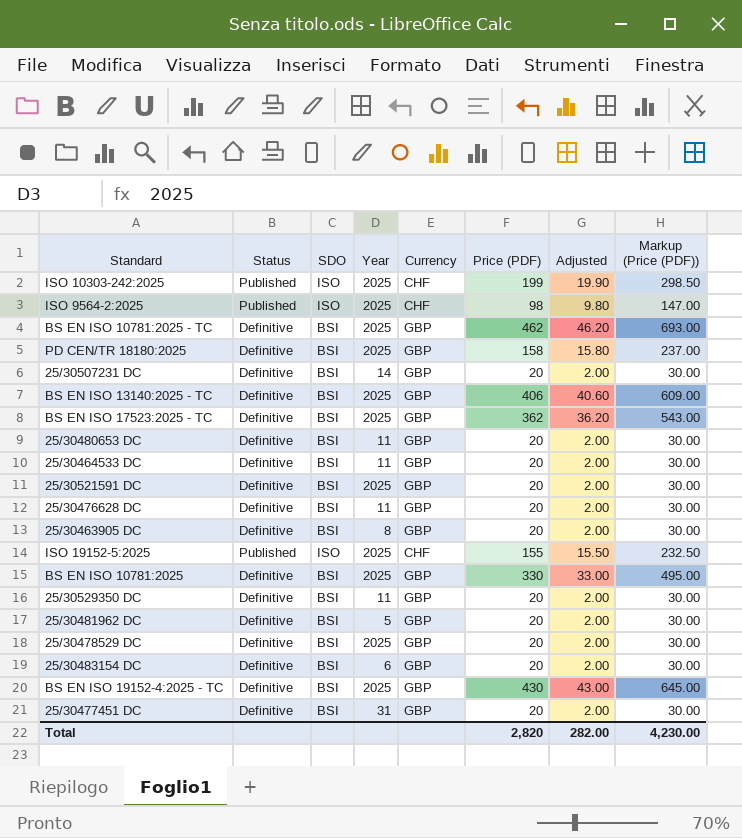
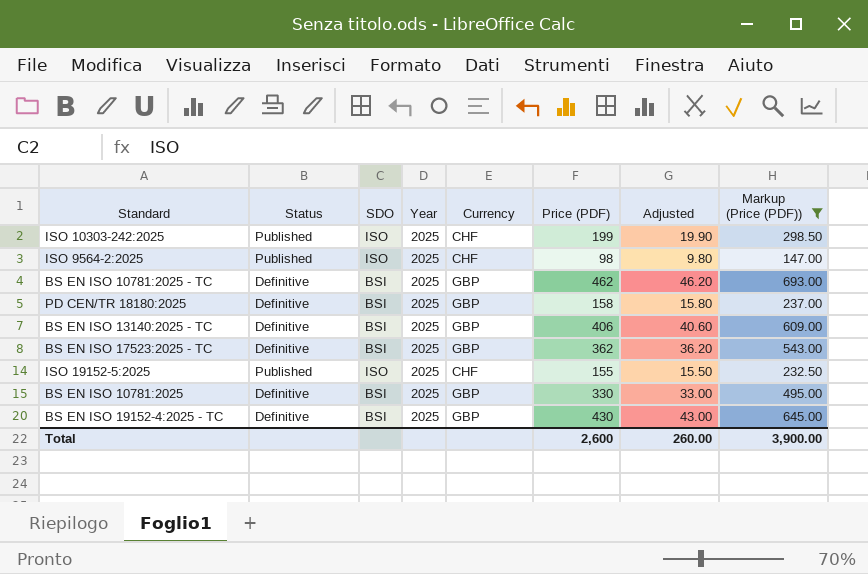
filter: none -> Markup (Price (PDF)) != 30.00
Total | Price (PDF): 2,820 -> 2,600
Total | Adjusted: 282.00 -> 260.00
Total | Markup (Price (PDF)): 4,230.00 -> 3,900.00

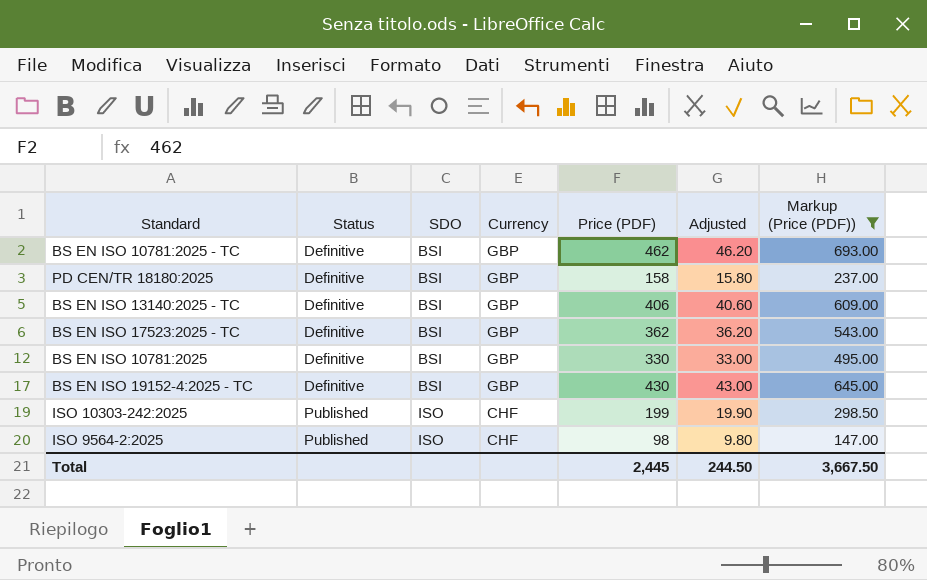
row order: none -> Status ascending
column Year | position: 4 -> none
row ISO 19152-5:2025: Published | ISO | 2025 | CHF | 155 | 15.50 | 232.50 -> none
Total | Price (PDF): 2,600 -> 2,445
Total | Adjusted: 260.00 -> 244.50
Total | Markup (Price (PDF)): 3,900.00 -> 3,667.50

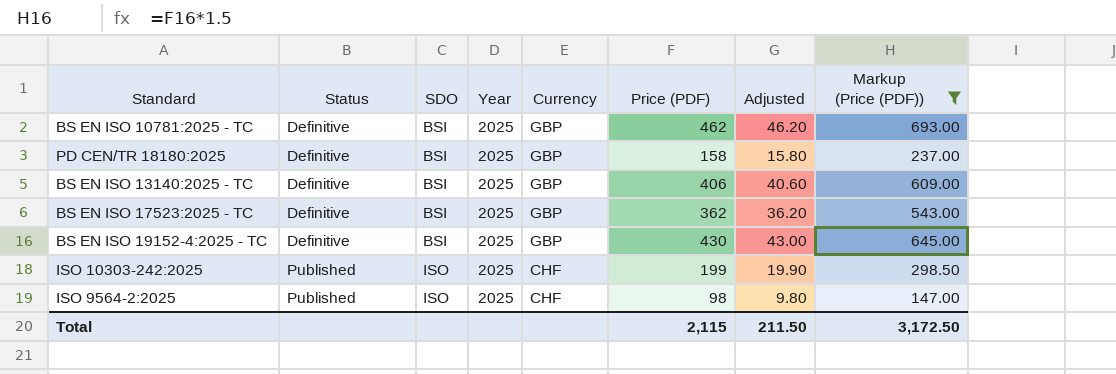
column Year | position: none -> 4
row BS EN ISO 10781:2025: Definitive | BSI | GBP | 330 | 33.00 | 495.00 -> none
Total | Price (PDF): 2,445 -> 2,115
Total | Adjusted: 244.50 -> 211.50
Total | Markup (Price (PDF)): 3,667.50 -> 3,172.50

